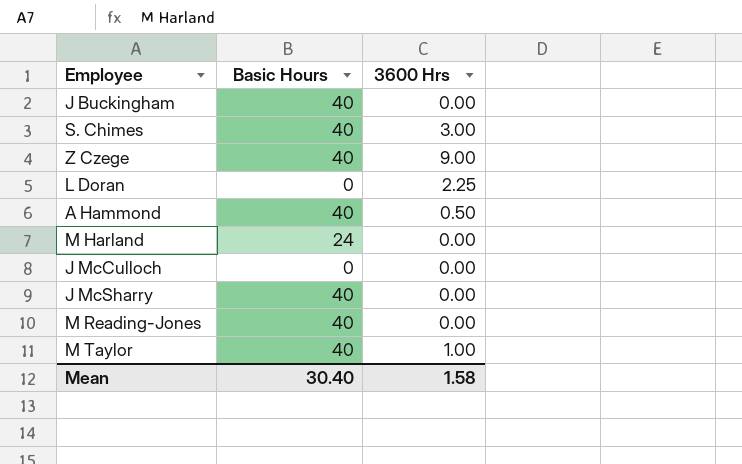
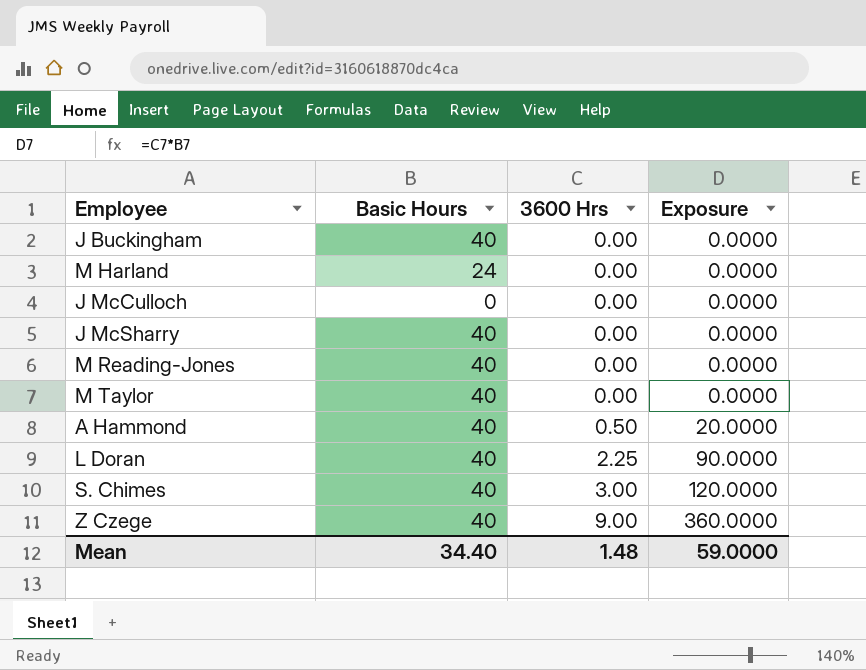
row order: none -> 3600 Hrs ascending
column Exposure | formula: none -> [Basic Hours] * [3600 Hrs]
M Taylor | 3600 Hrs: 1.00 -> 0.00
L Doran | Basic Hours: 0 -> 40
Mean | Basic Hours: 30.40 -> 34.40
Mean | 3600 Hrs: 1.58 -> 1.48

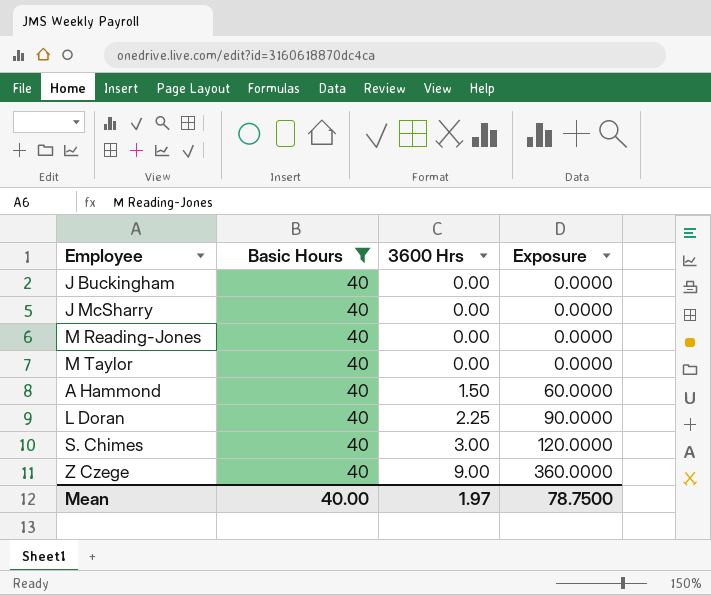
filter: none -> Basic Hours = 40
A Hammond | 3600 Hrs: 0.50 -> 1.50
A Hammond | Exposure: 20.0000 -> 60.0000
Mean | Basic Hours: 34.40 -> 40.00
Mean | 3600 Hrs: 1.48 -> 1.97
Mean | Exposure: 59.0000 -> 78.7500

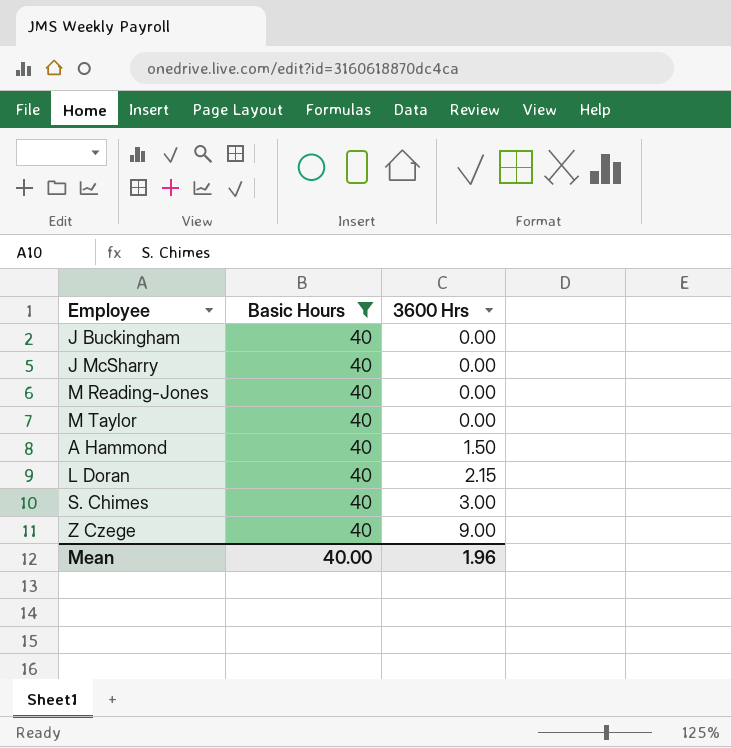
column Exposure | formula: [Basic Hours] * [3600 Hrs] -> none
L Doran | 3600 Hrs: 2.25 -> 2.15
Mean | 3600 Hrs: 1.97 -> 1.96

